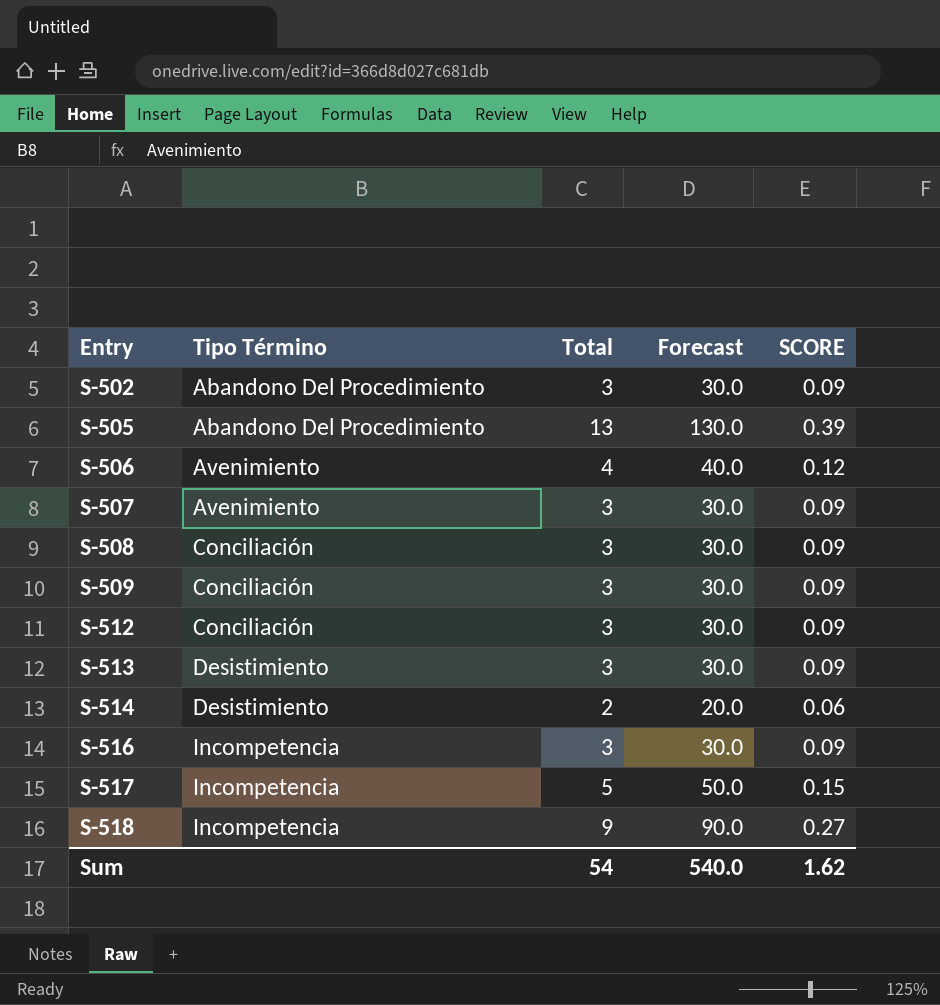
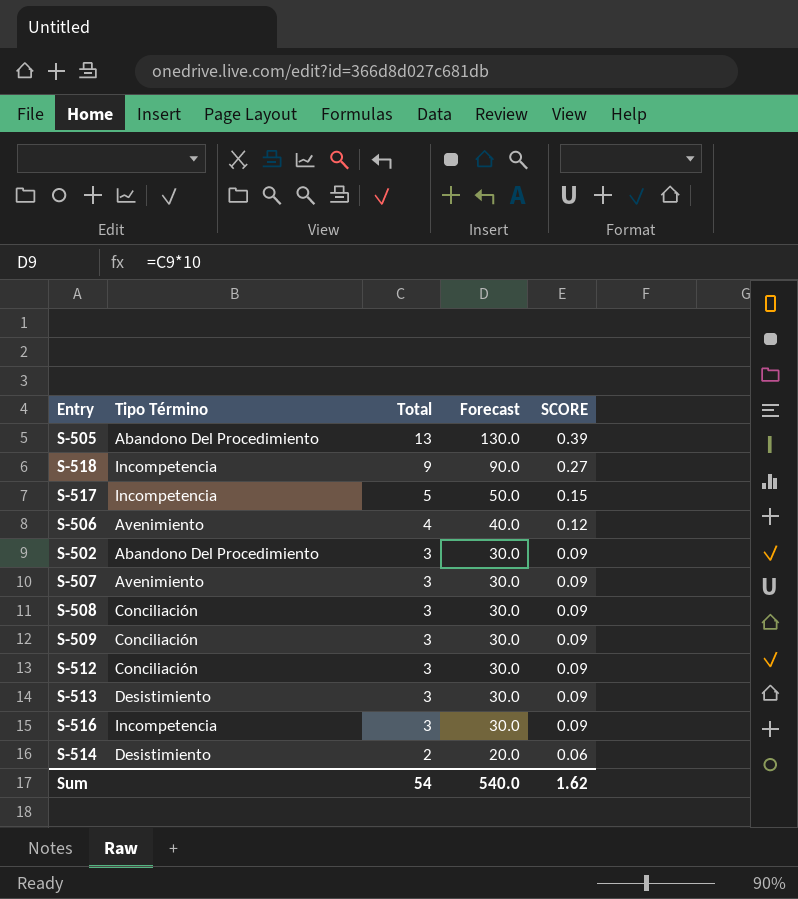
row order: Entry ascending -> Total descending

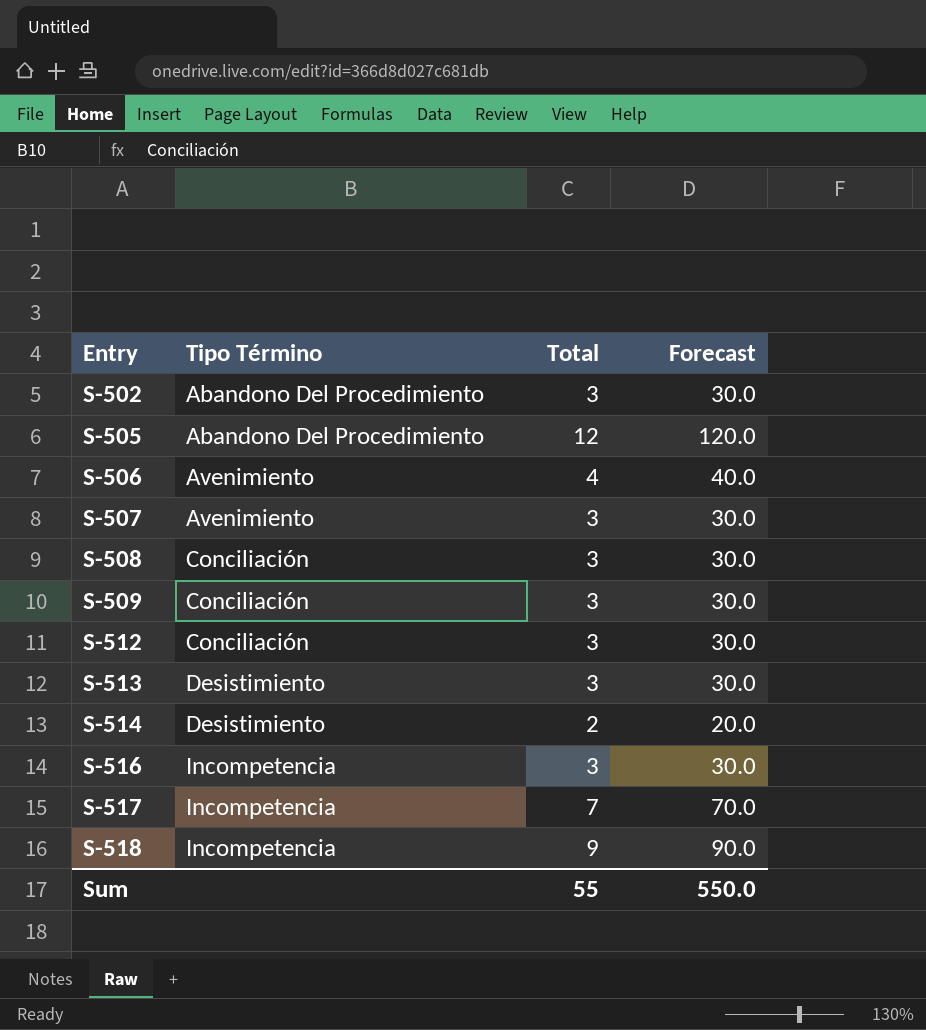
row order: Total descending -> Entry ascending
column SCORE | formula: [Total] * 0.03 -> none
S-505 | Total: 13 -> 12
S-505 | Forecast: 130.0 -> 120.0
S-517 | Total: 5 -> 7
S-517 | Forecast: 50.0 -> 70.0
Sum | Total: 54 -> 55
Sum | Forecast: 540.0 -> 550.0

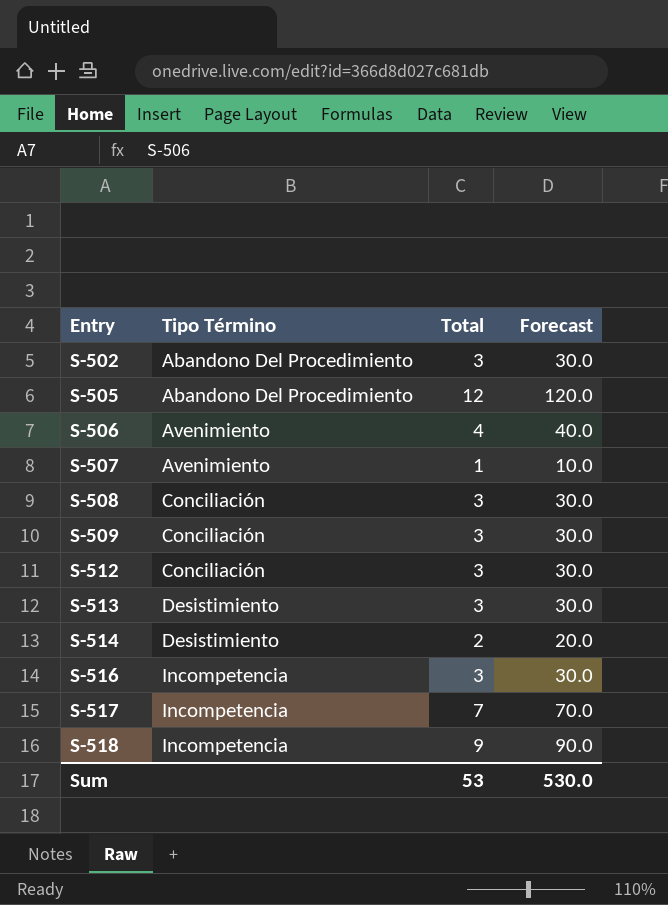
S-507 | Total: 3 -> 1
S-507 | Forecast: 30.0 -> 10.0
Sum | Total: 55 -> 53
Sum | Forecast: 550.0 -> 530.0

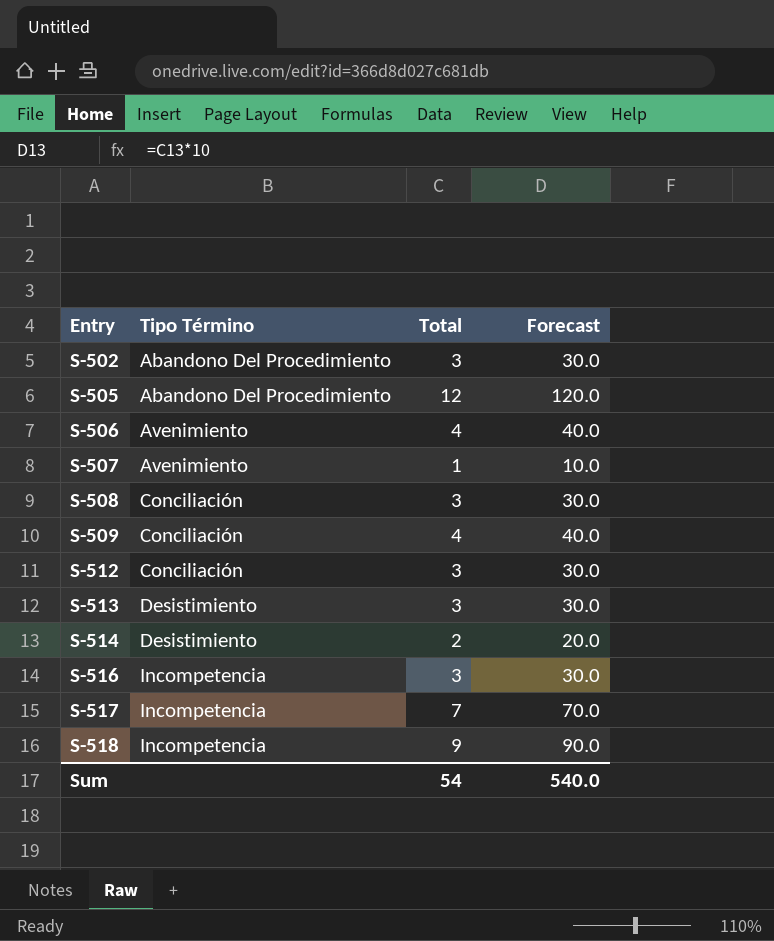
S-509 | Total: 3 -> 4
S-509 | Forecast: 30.0 -> 40.0
Sum | Total: 53 -> 54
Sum | Forecast: 530.0 -> 540.0

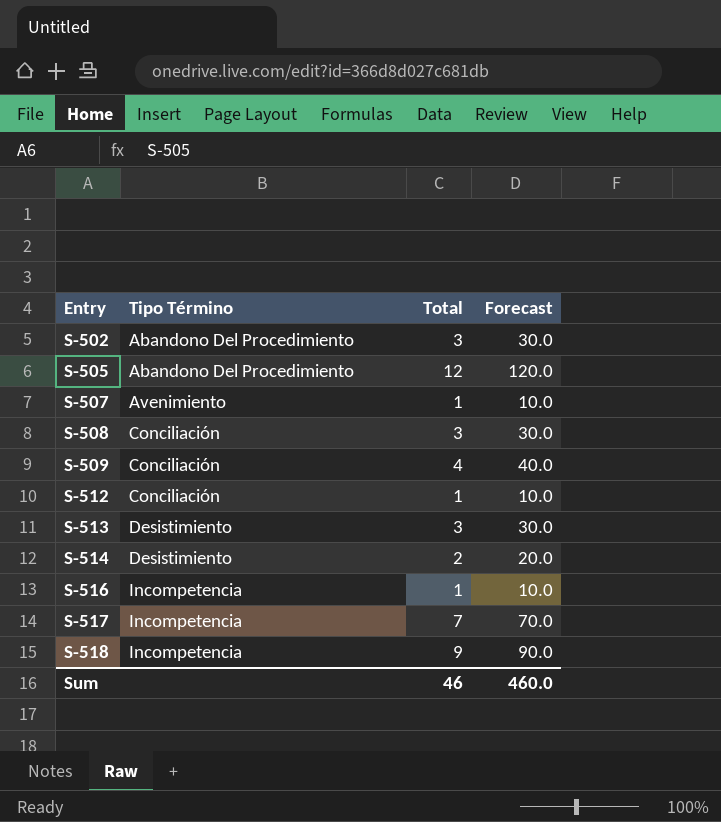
row S-506: Avenimiento | 4 | 40.0 -> none
S-512 | Total: 3 -> 1
S-512 | Forecast: 30.0 -> 10.0
S-516 | Total: 3 -> 1
S-516 | Forecast: 30.0 -> 10.0
Sum | Total: 54 -> 46
Sum | Forecast: 540.0 -> 460.0

